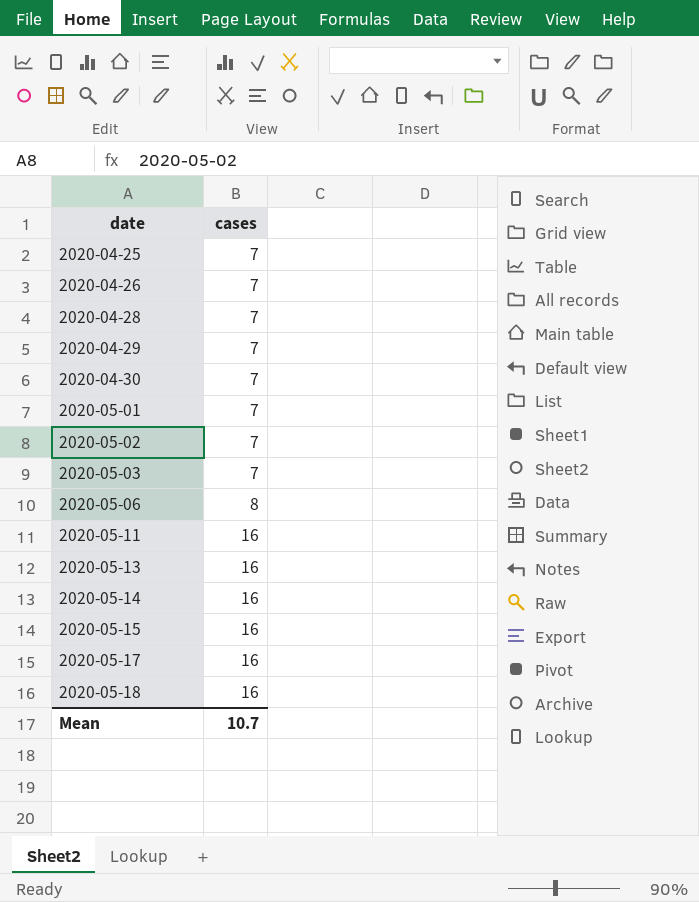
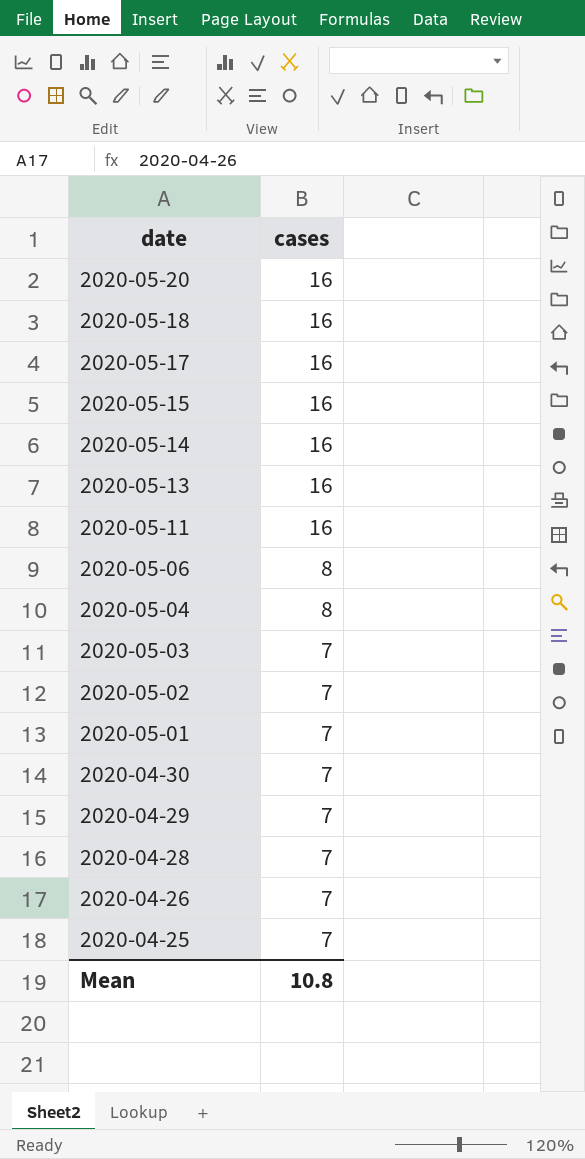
row order: date ascending -> date descending
row 2020-05-20: none -> 16
row 2020-05-04: none -> 8
Mean | cases: 10.7 -> 10.8

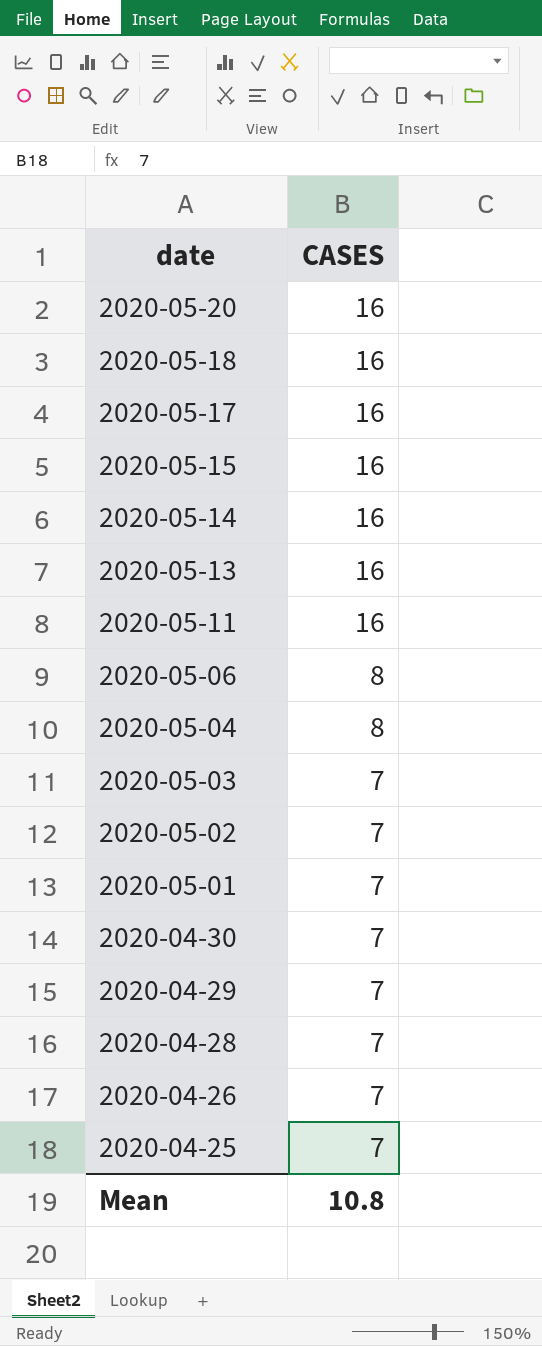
column name: cases -> CASES

